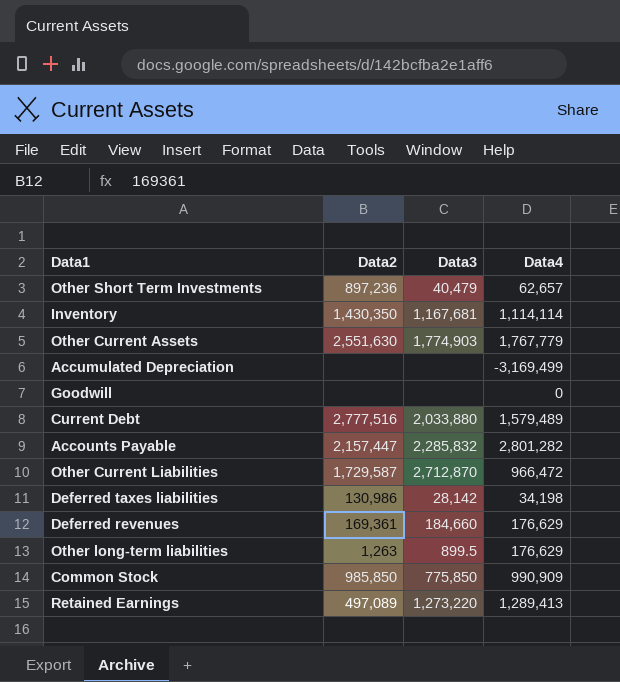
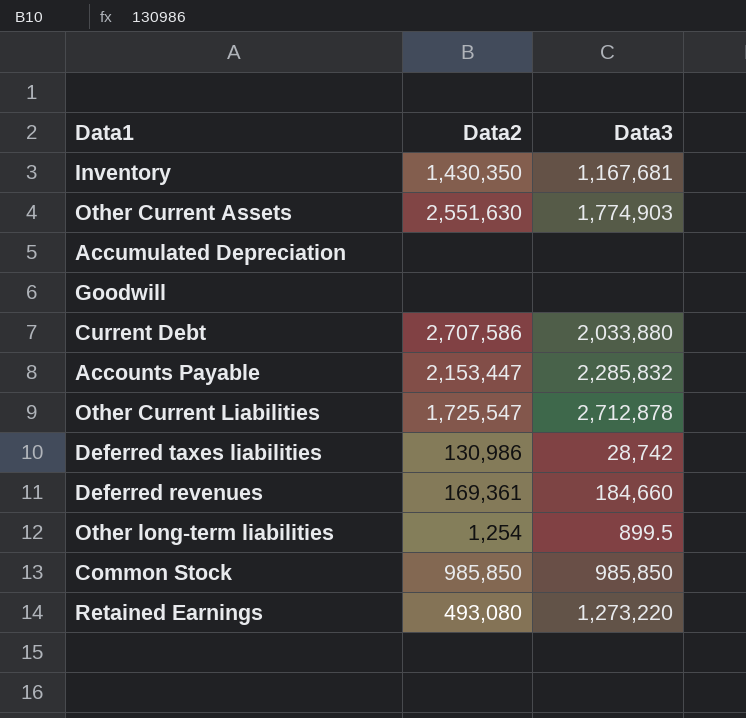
column Data4 | position: 4 -> none
row Other Short Term Investments: 897,236 | 40,479 | 62,657 -> none
Current Debt | Data2: 2,777,516 -> 2,707,586
Accounts Payable | Data2: 2,157,447 -> 2,153,447
Other Current Liabilities | Data2: 1,729,587 -> 1,725,547
Other Current Liabilities | Data3: 2,712,870 -> 2,712,878
Deferred taxes liabilities | Data3: 28,142 -> 28,742
Other long-term liabilities | Data2: 1,263 -> 1,254
Common Stock | Data3: 775,850 -> 985,850
Retained Earnings | Data2: 497,089 -> 493,080

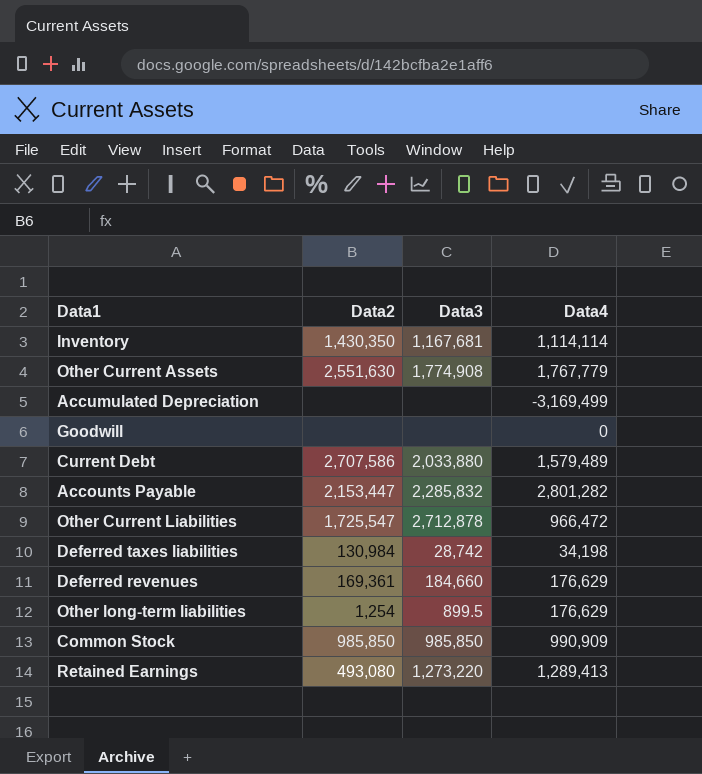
column Data4 | position: none -> 4
Other Current Assets | Data3: 1,774,903 -> 1,774,908
Deferred taxes liabilities | Data2: 130,986 -> 130,984

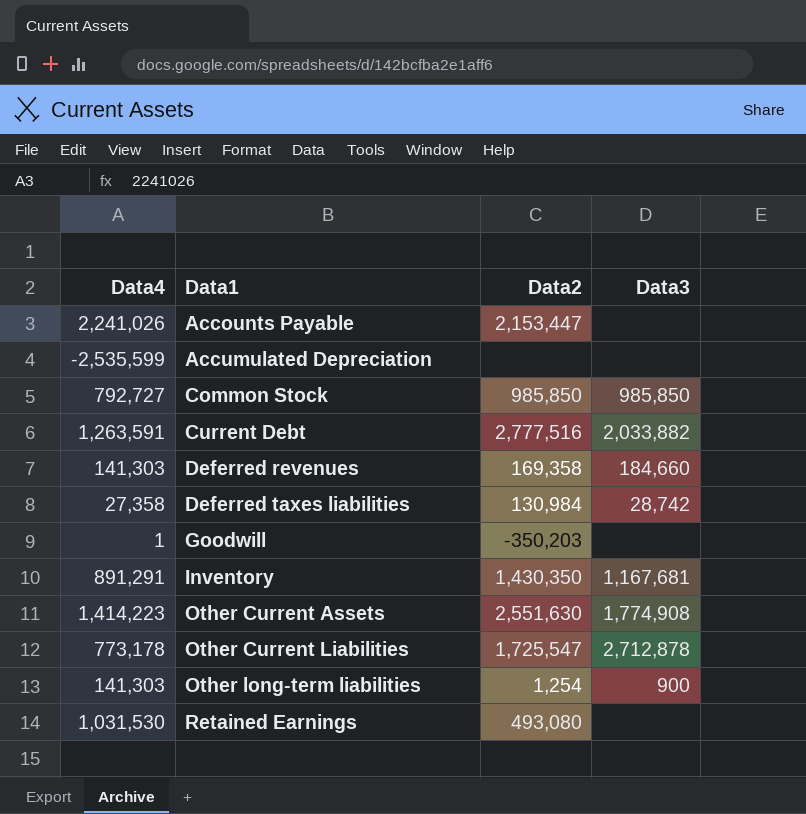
row order: none -> Data1 ascending
column Data4 | position: 4 -> 1
Accounts Payable | Data4: 2,801,282 -> 2,241,026
Accounts Payable | Data3: 2,285,832 -> none
Accumulated Depreciation | Data4: -3,169,499 -> -2,535,599
Common Stock | Data4: 990,909 -> 792,727
Current Debt | Data4: 1,579,489 -> 1,263,591
Current Debt | Data2: 2,707,586 -> 2,777,516
Current Debt | Data3: 2,033,880 -> 2,033,882
Deferred revenues | Data4: 176,629 -> 141,303
Deferred revenues | Data2: 169,361 -> 169,358
Deferred taxes liabilities | Data4: 34,198 -> 27,358
Goodwill | Data4: 0 -> 1
Goodwill | Data2: none -> -350,203
Inventory | Data4: 1,114,114 -> 891,291
Other Current Assets | Data4: 1,767,779 -> 1,414,223
Other Current Liabilities | Data4: 966,472 -> 773,178
Other long-term liabilities | Data4: 176,629 -> 141,303
Other long-term liabilities | Data3: 899.5 -> 900
Retained Earnings | Data4: 1,289,413 -> 1,031,530
Retained Earnings | Data3: 1,273,220 -> none

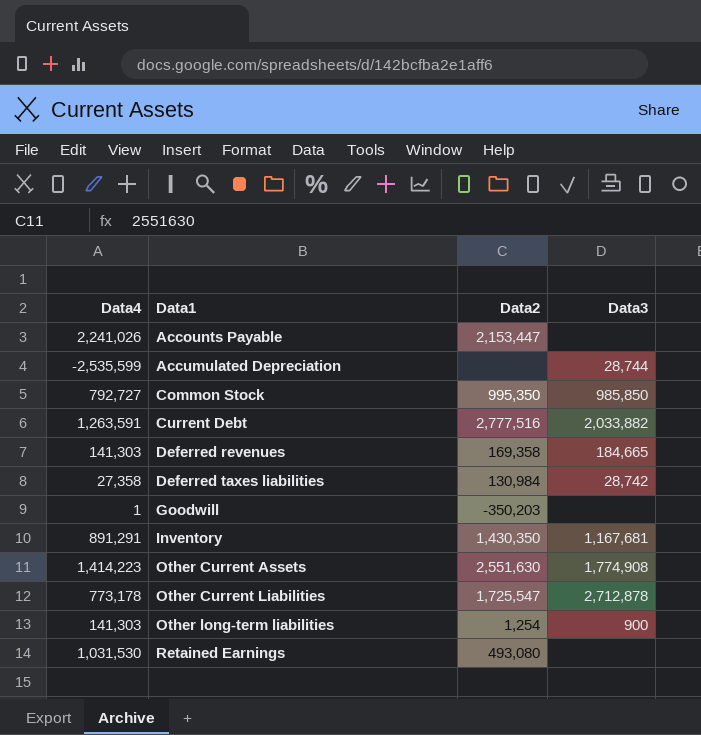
Accumulated Depreciation | Data3: none -> 28,744
Common Stock | Data2: 985,850 -> 995,350
Deferred revenues | Data3: 184,660 -> 184,665

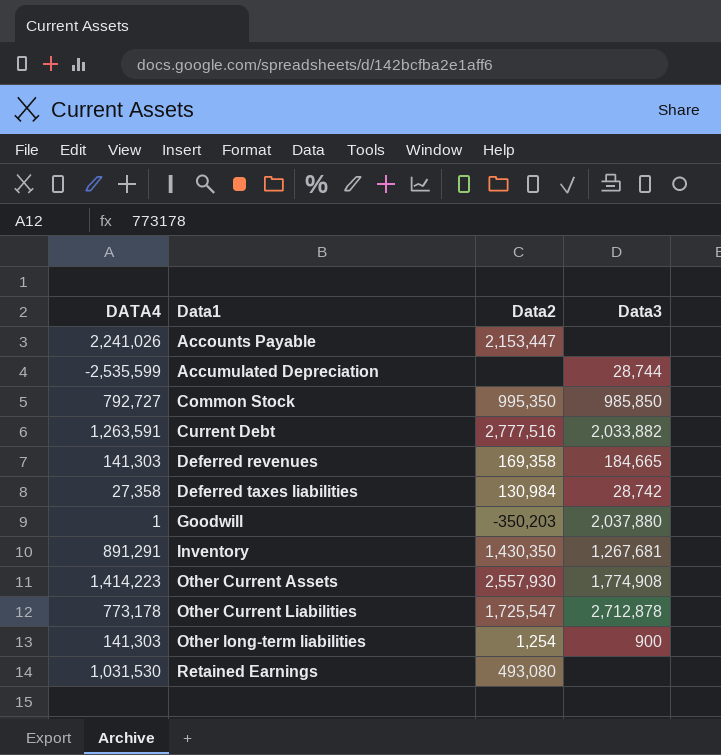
column name: Data4 -> DATA4
Goodwill | Data3: none -> 2,037,880
Inventory | Data3: 1,167,681 -> 1,267,681
Other Current Assets | Data2: 2,551,630 -> 2,557,930

